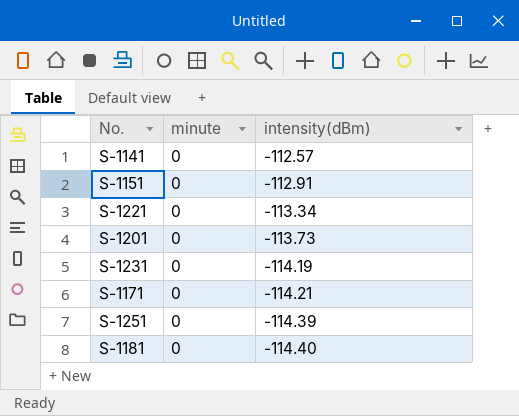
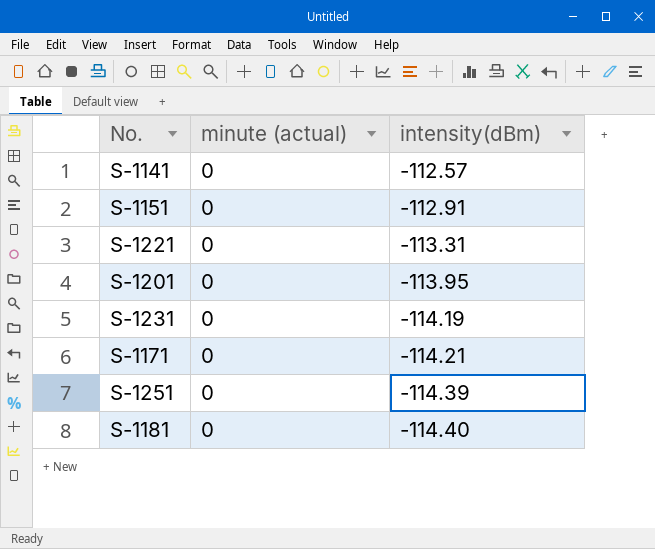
column name: minute -> minute (actual)
S-1221 | intensity(dBm): -113.34 -> -113.31
S-1201 | intensity(dBm): -113.73 -> -113.95

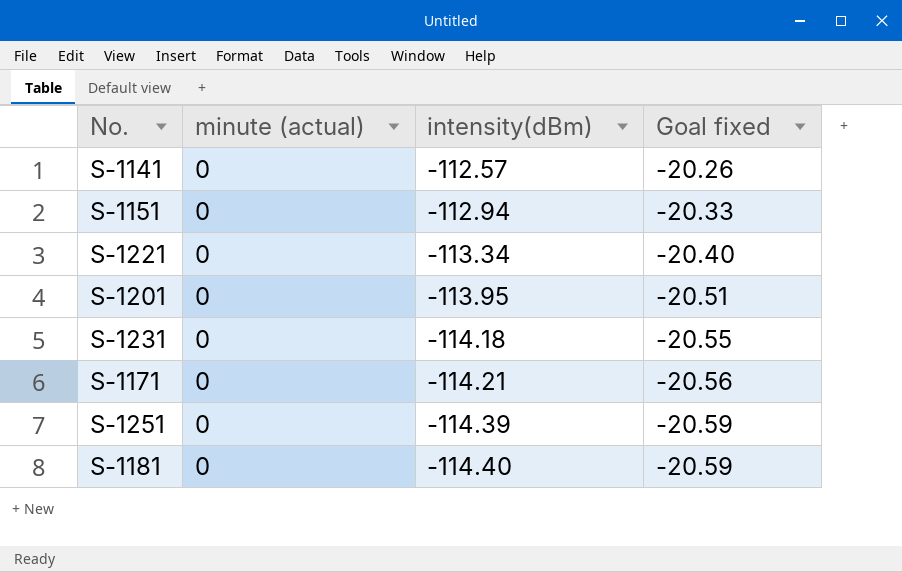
column Goal fixed | formula: none -> [intensity(dBm)] * 0.18
S-1151 | intensity(dBm): -112.91 -> -112.94
S-1221 | intensity(dBm): -113.31 -> -113.34
S-1231 | intensity(dBm): -114.19 -> -114.18

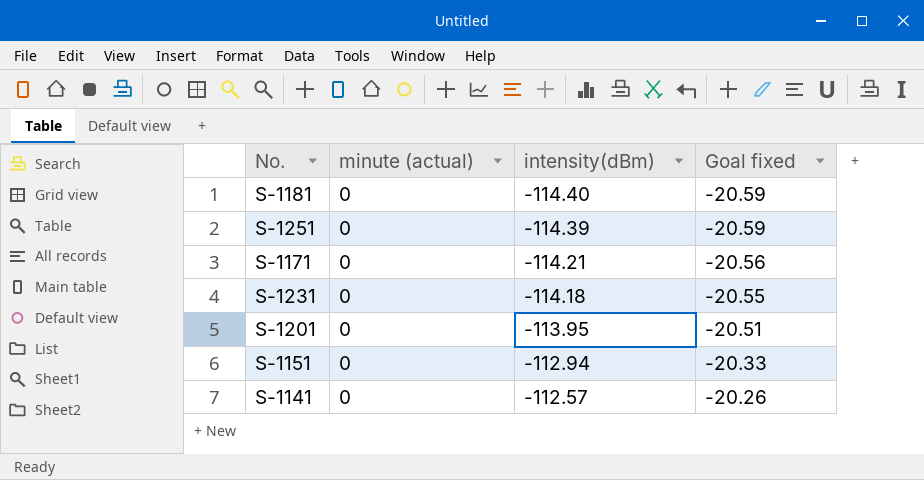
row order: intensity(dBm) descending -> intensity(dBm) ascending
row S-1221: 0 | -113.34 | -20.40 -> none

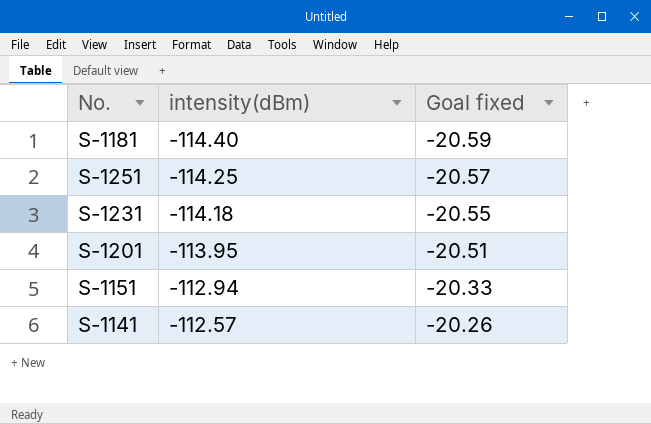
column minute (actual) | position: 2 -> none
row S-1171: 0 | -114.21 | -20.56 -> none
S-1251 | intensity(dBm): -114.39 -> -114.25
S-1251 | Goal fixed: -20.59 -> -20.57

